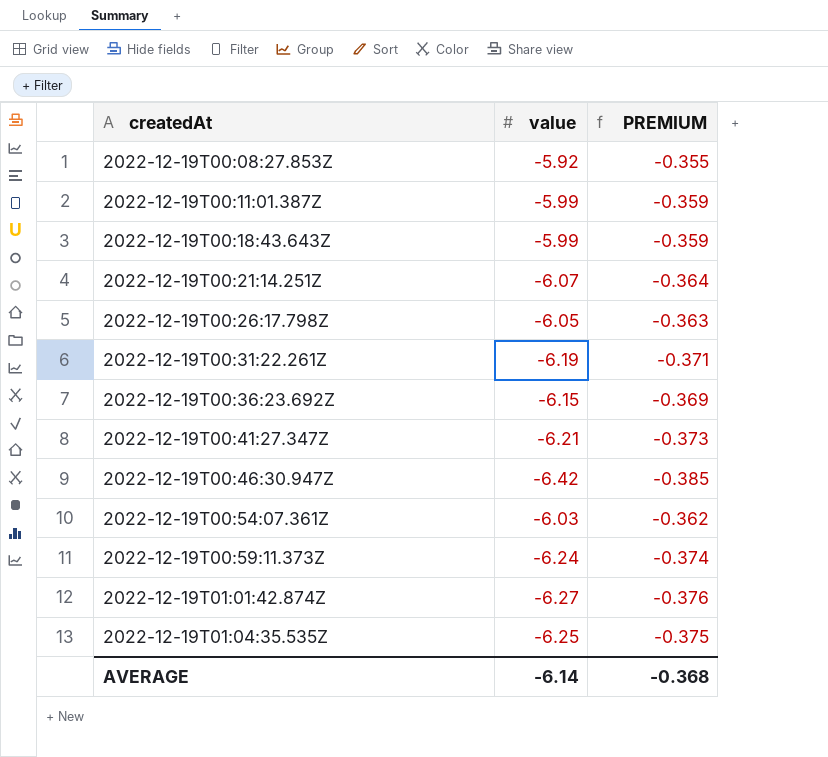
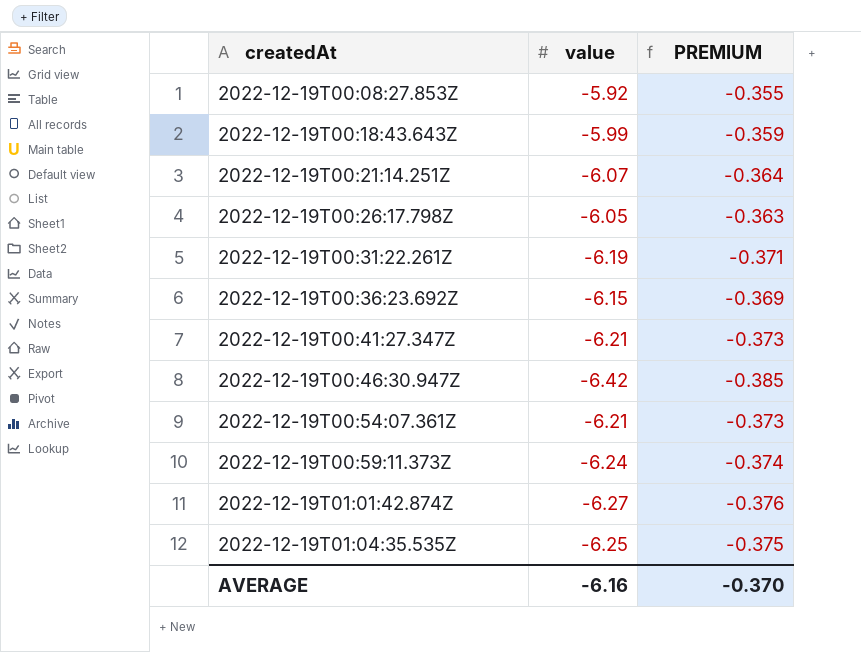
row 2022-12-19T00:11:01.387Z: -5.99 | -0.359 -> none
2022-12-19T00:54:07.361Z | value: -6.03 -> -6.21
2022-12-19T00:54:07.361Z | PREMIUM: -0.362 -> -0.373
AVERAGE | value: -6.14 -> -6.16
AVERAGE | PREMIUM: -0.368 -> -0.370

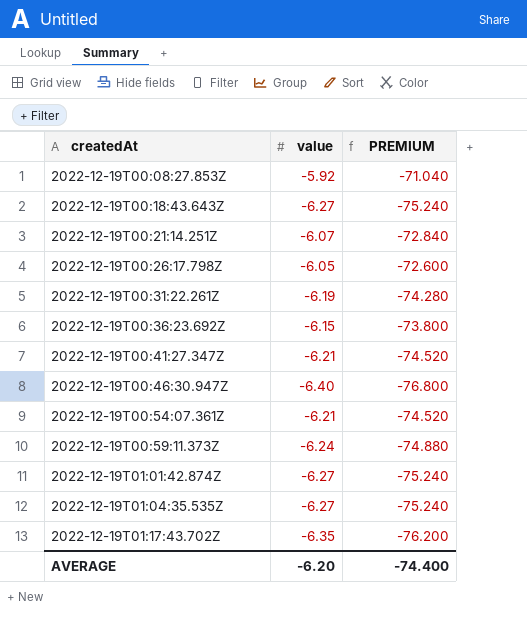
column PREMIUM | formula: [value] * 0.06 -> [value] * 12
2022-12-19T00:18:43.643Z | value: -5.99 -> -6.27
2022-12-19T00:46:30.947Z | value: -6.42 -> -6.40
2022-12-19T01:04:35.535Z | value: -6.25 -> -6.27
row 2022-12-19T01:17:43.702Z: none -> -6.35 | -76.200
AVERAGE | value: -6.16 -> -6.20
AVERAGE | PREMIUM: -0.370 -> -74.400

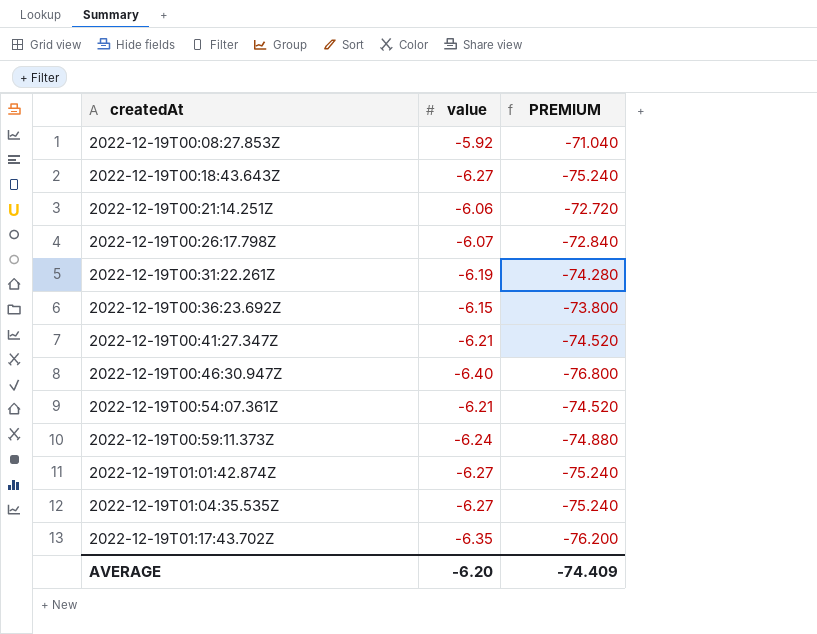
2022-12-19T00:21:14.251Z | value: -6.07 -> -6.06
2022-12-19T00:21:14.251Z | PREMIUM: -72.840 -> -72.720
2022-12-19T00:26:17.798Z | value: -6.05 -> -6.07
2022-12-19T00:26:17.798Z | PREMIUM: -72.600 -> -72.840
AVERAGE | PREMIUM: -74.400 -> -74.409

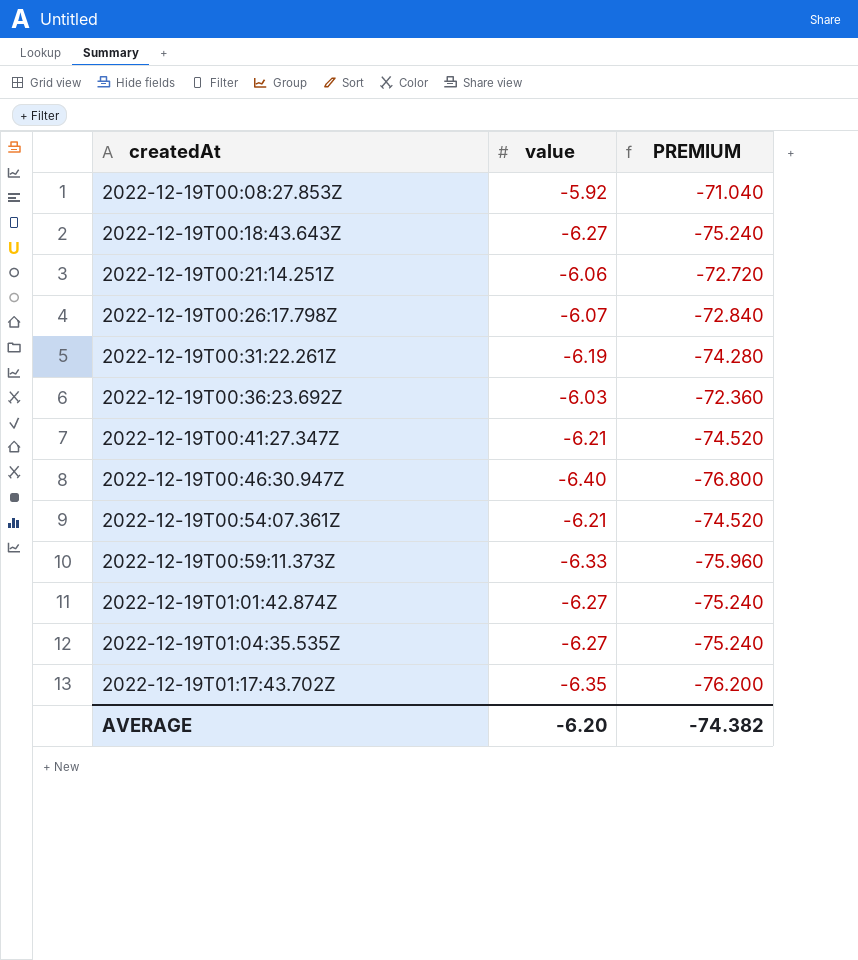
2022-12-19T00:36:23.692Z | value: -6.15 -> -6.03
2022-12-19T00:36:23.692Z | PREMIUM: -73.800 -> -72.360
2022-12-19T00:59:11.373Z | value: -6.24 -> -6.33
2022-12-19T00:59:11.373Z | PREMIUM: -74.880 -> -75.960
AVERAGE | PREMIUM: -74.409 -> -74.382

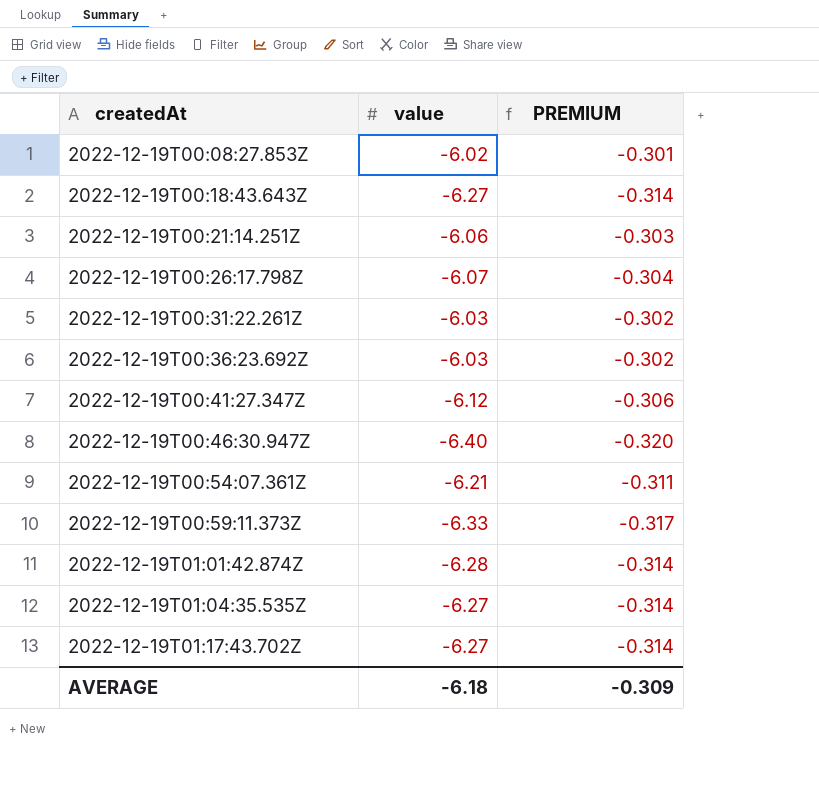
column PREMIUM | formula: [value] * 12 -> [value] * 0.05
2022-12-19T00:08:27.853Z | value: -5.92 -> -6.02
2022-12-19T00:31:22.261Z | value: -6.19 -> -6.03
2022-12-19T00:41:27.347Z | value: -6.21 -> -6.12
2022-12-19T01:01:42.874Z | value: -6.27 -> -6.28
2022-12-19T01:17:43.702Z | value: -6.35 -> -6.27
AVERAGE | value: -6.20 -> -6.18
AVERAGE | PREMIUM: -74.382 -> -0.309

